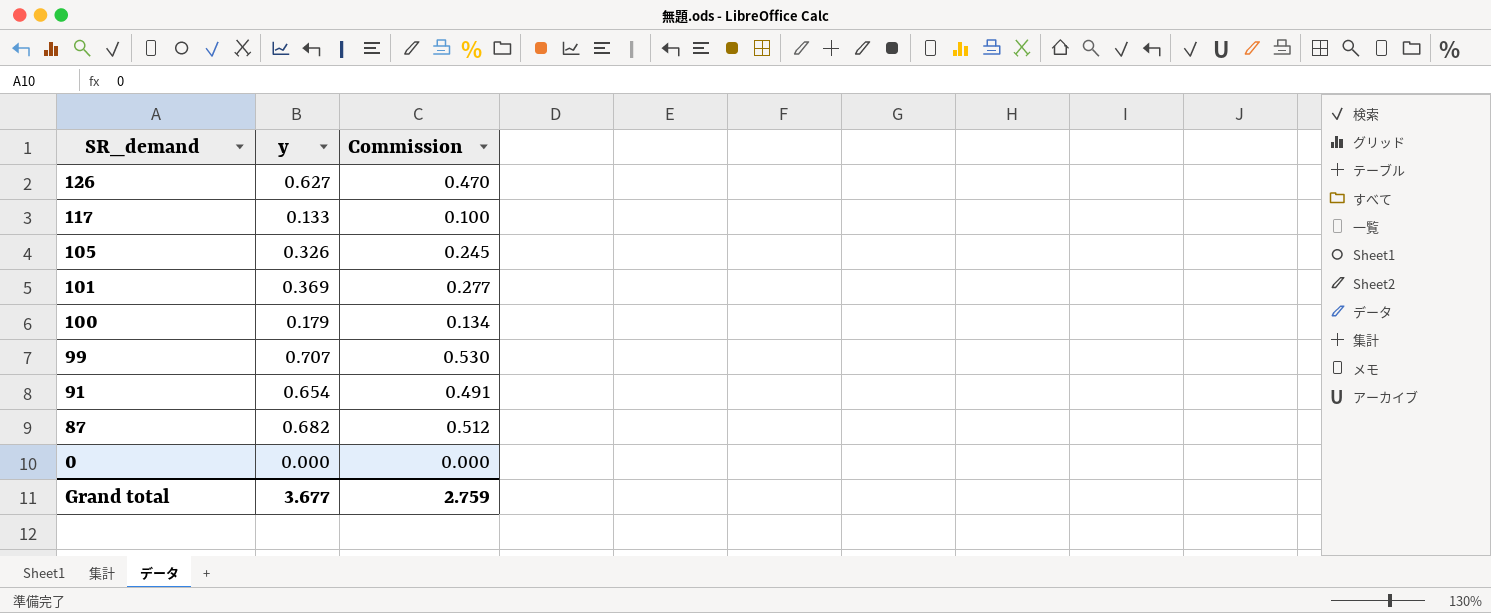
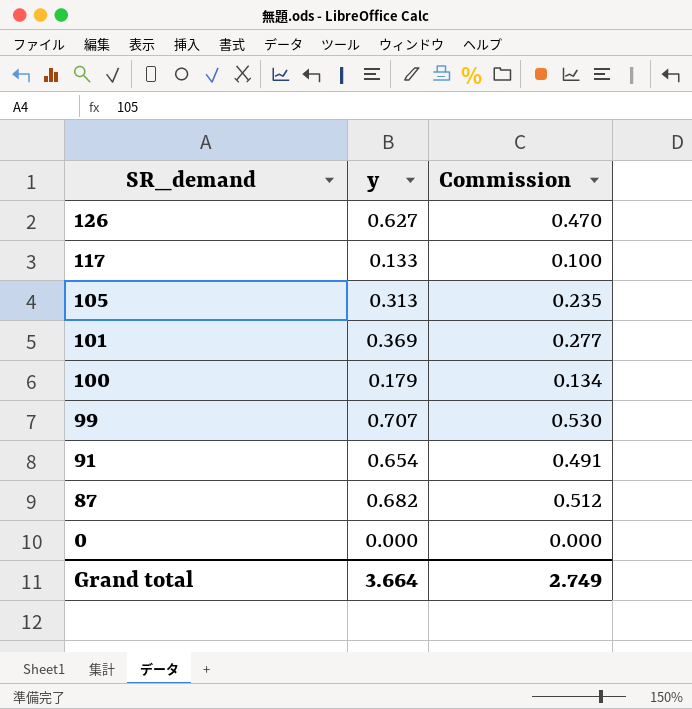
105 | y: 0.326 -> 0.313
105 | Commission: 0.245 -> 0.235
Grand total | y: 3.677 -> 3.664
Grand total | Commission: 2.759 -> 2.749

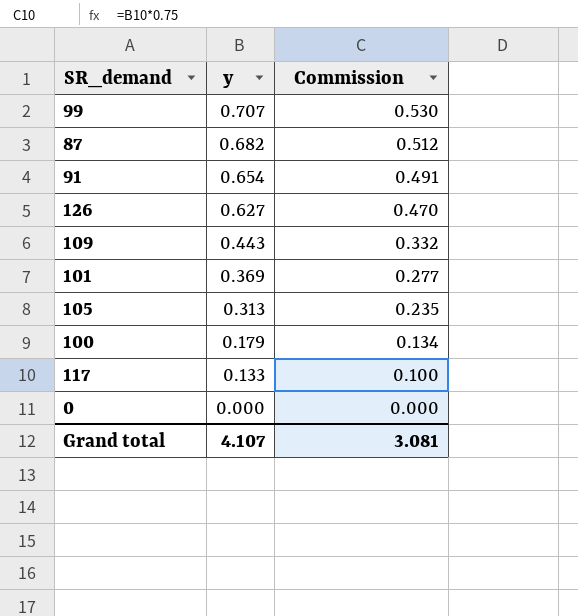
row order: SR_demand descending -> y descending
row 109: none -> 0.443 | 0.332
Grand total | y: 3.664 -> 4.107
Grand total | Commission: 2.749 -> 3.081

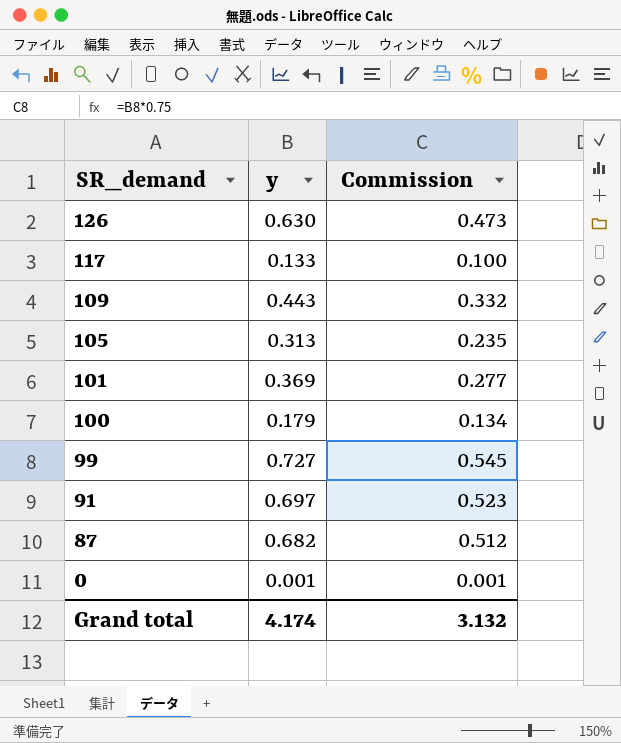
row order: y descending -> SR_demand descending
126 | y: 0.627 -> 0.630
126 | Commission: 0.470 -> 0.473
99 | y: 0.707 -> 0.727
99 | Commission: 0.530 -> 0.545
91 | y: 0.654 -> 0.697
91 | Commission: 0.491 -> 0.523
0 | y: 0.000 -> 0.001
0 | Commission: 0.000 -> 0.001
Grand total | y: 4.107 -> 4.174
Grand total | Commission: 3.081 -> 3.132

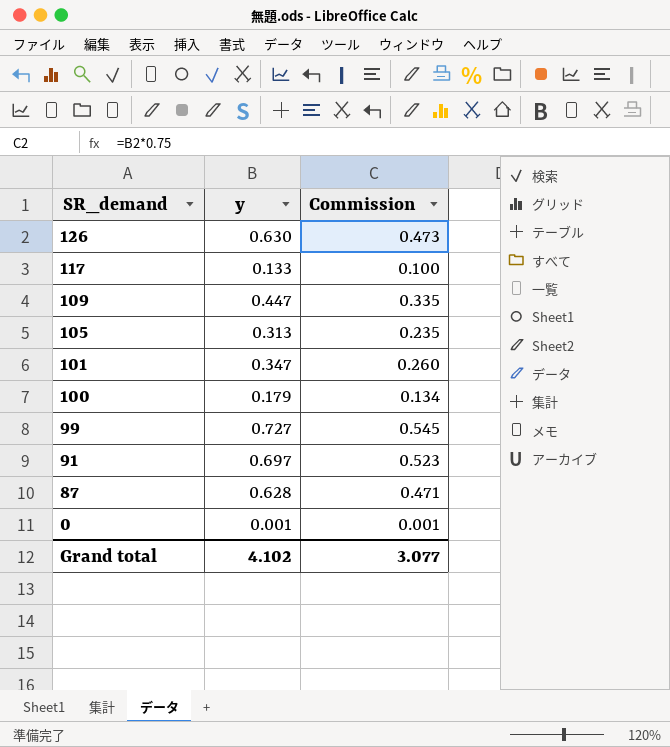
109 | y: 0.443 -> 0.447
109 | Commission: 0.332 -> 0.335
101 | y: 0.369 -> 0.347
101 | Commission: 0.277 -> 0.260
87 | y: 0.682 -> 0.628
87 | Commission: 0.512 -> 0.471
Grand total | y: 4.174 -> 4.102
Grand total | Commission: 3.132 -> 3.077

